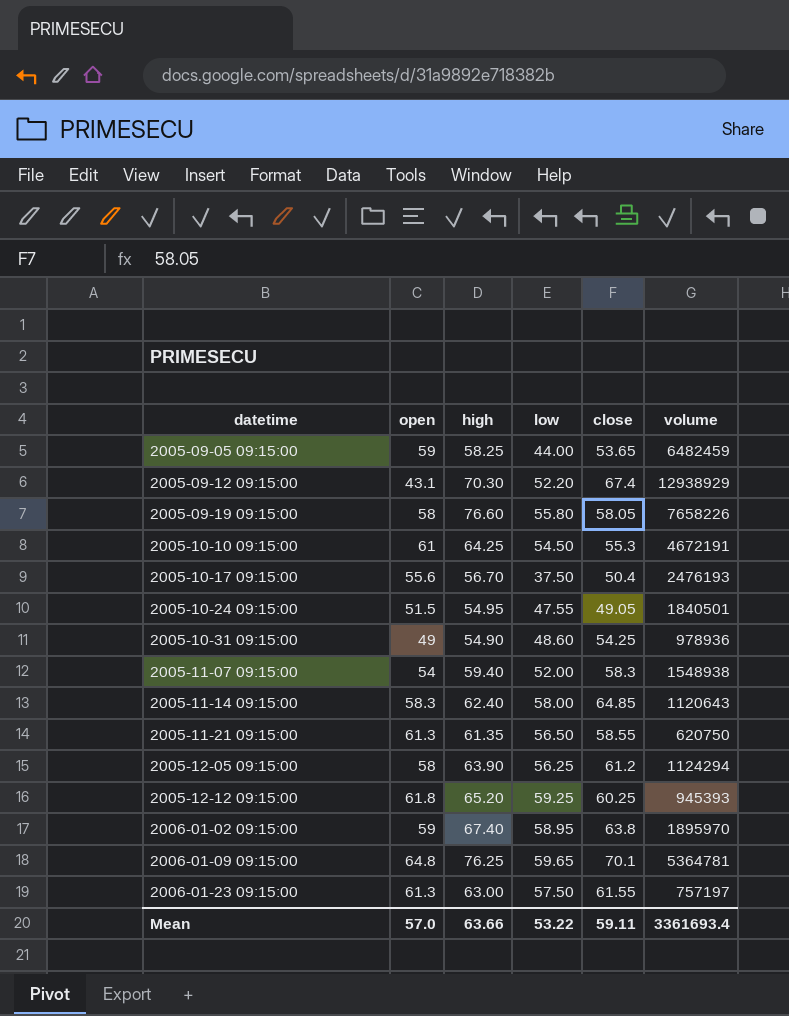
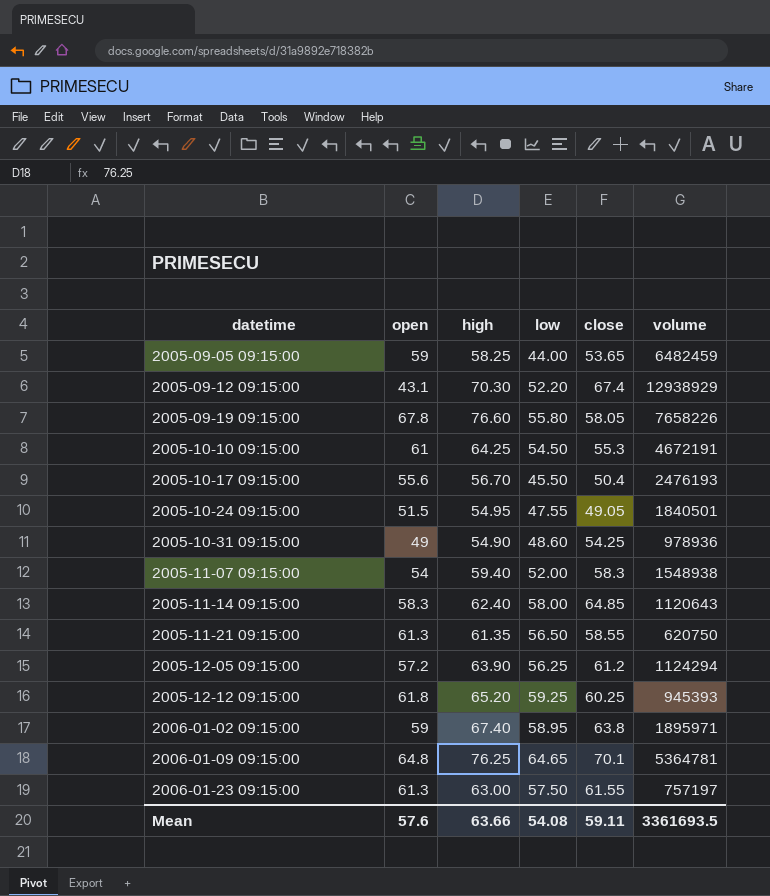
2005-09-19 09:15:00 | open: 58 -> 67.8
2005-10-17 09:15:00 | low: 37.50 -> 45.50
2005-12-05 09:15:00 | open: 58 -> 57.2
2006-01-02 09:15:00 | volume: 1895970 -> 1895971
2006-01-09 09:15:00 | low: 59.65 -> 64.65
Mean | open: 57.0 -> 57.6
Mean | low: 53.22 -> 54.08
Mean | volume: 3361693.4 -> 3361693.5

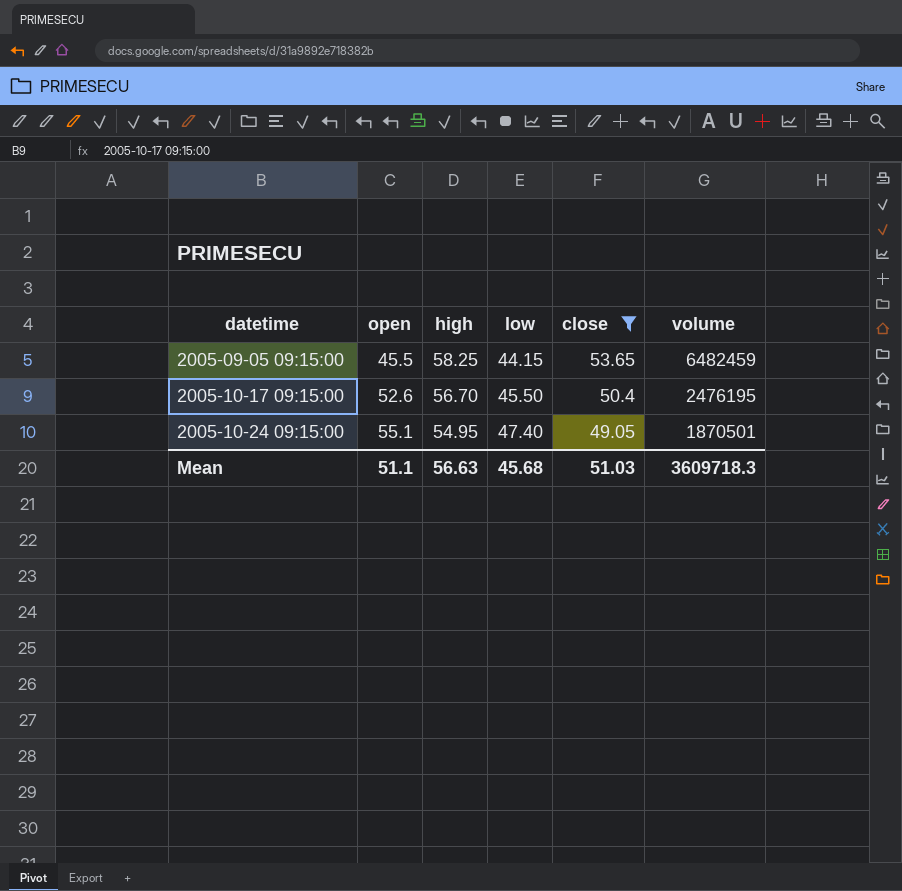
filter: none -> close <= 53.65
2005-09-05 09:15:00 | open: 59 -> 45.5
2005-09-05 09:15:00 | low: 44.00 -> 44.15
2005-10-17 09:15:00 | open: 55.6 -> 52.6
2005-10-17 09:15:00 | volume: 2476193 -> 2476195
2005-10-24 09:15:00 | open: 51.5 -> 55.1
2005-10-24 09:15:00 | low: 47.55 -> 47.40
2005-10-24 09:15:00 | volume: 1840501 -> 1870501
Mean | open: 57.6 -> 51.1
Mean | high: 63.66 -> 56.63
Mean | low: 54.08 -> 45.68
Mean | close: 59.11 -> 51.03
Mean | volume: 3361693.5 -> 3609718.3

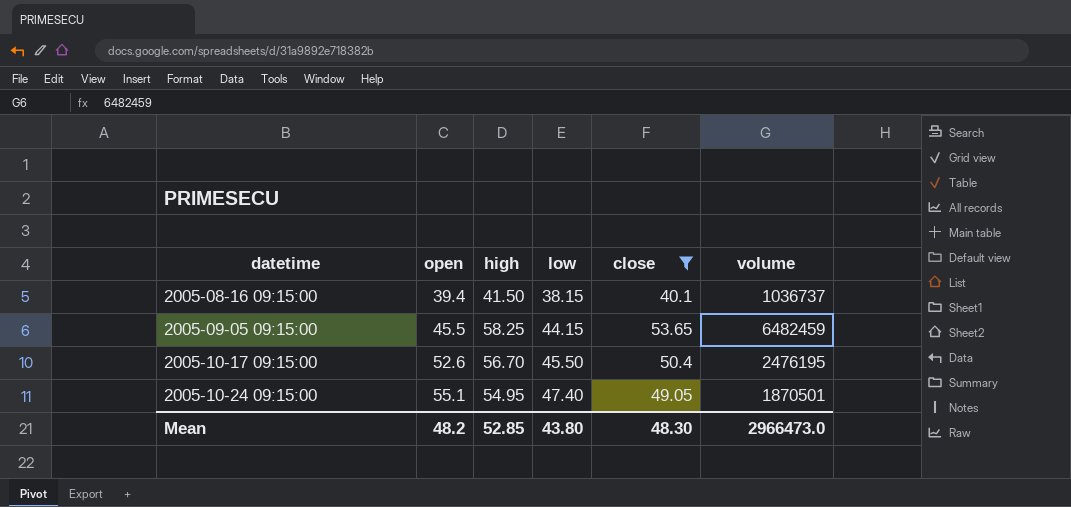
row 2005-08-16 09:15:00: none -> 39.4 | 41.50 | 38.15 | 40.1 | 1036737
Mean | open: 51.1 -> 48.2
Mean | high: 56.63 -> 52.85
Mean | low: 45.68 -> 43.80
Mean | close: 51.03 -> 48.30
Mean | volume: 3609718.3 -> 2966473.0

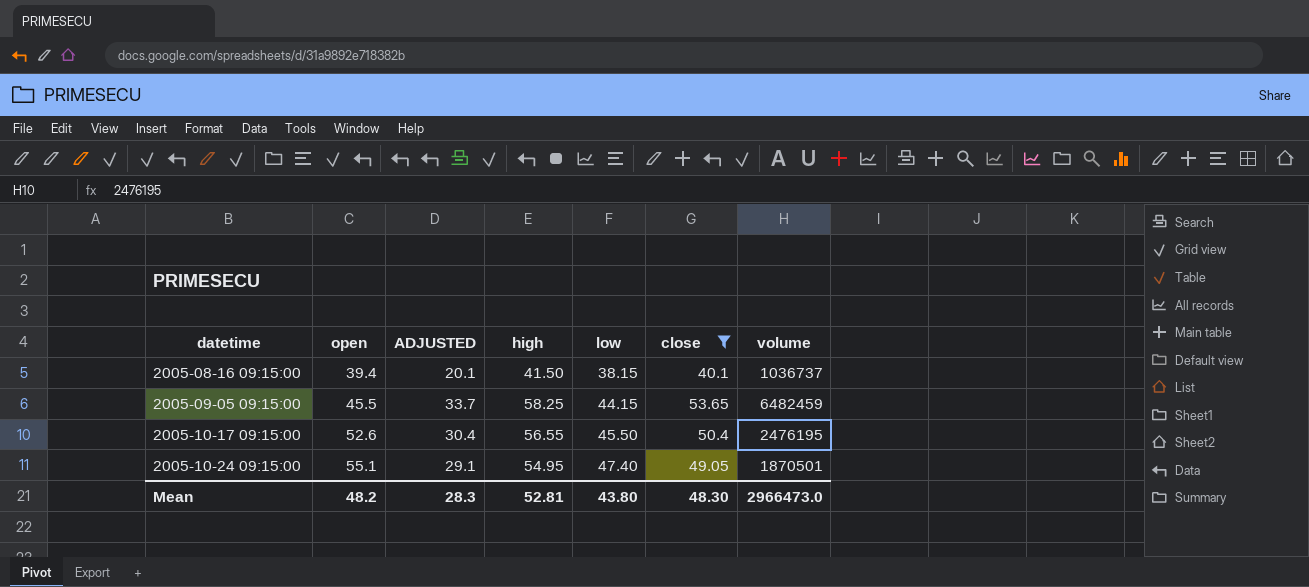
column ADJUSTED | formula: none -> [close] - 20
2005-10-17 09:15:00 | high: 56.70 -> 56.55
Mean | high: 52.85 -> 52.81

